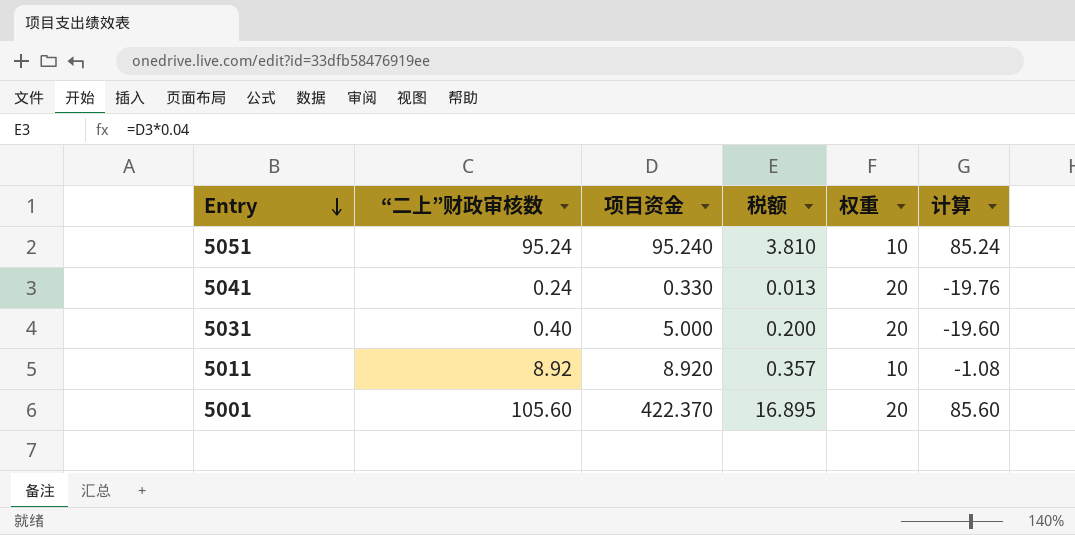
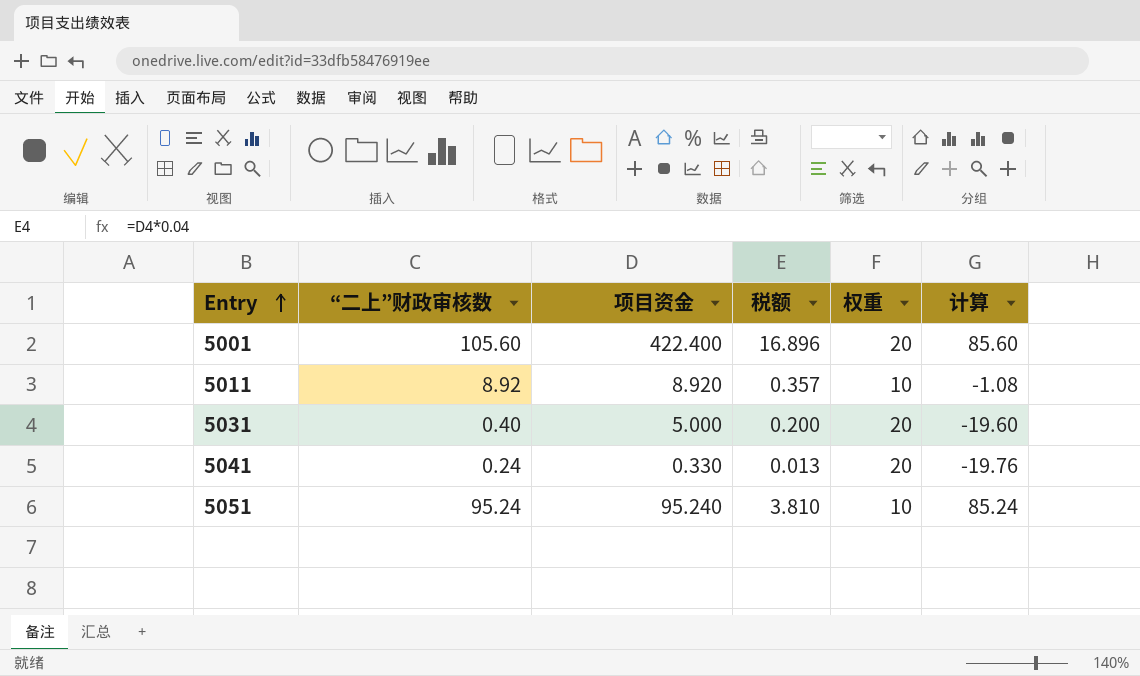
row order: Entry descending -> Entry ascending
5001 | 项目资金: 422.370 -> 422.400
5001 | 税额: 16.895 -> 16.896

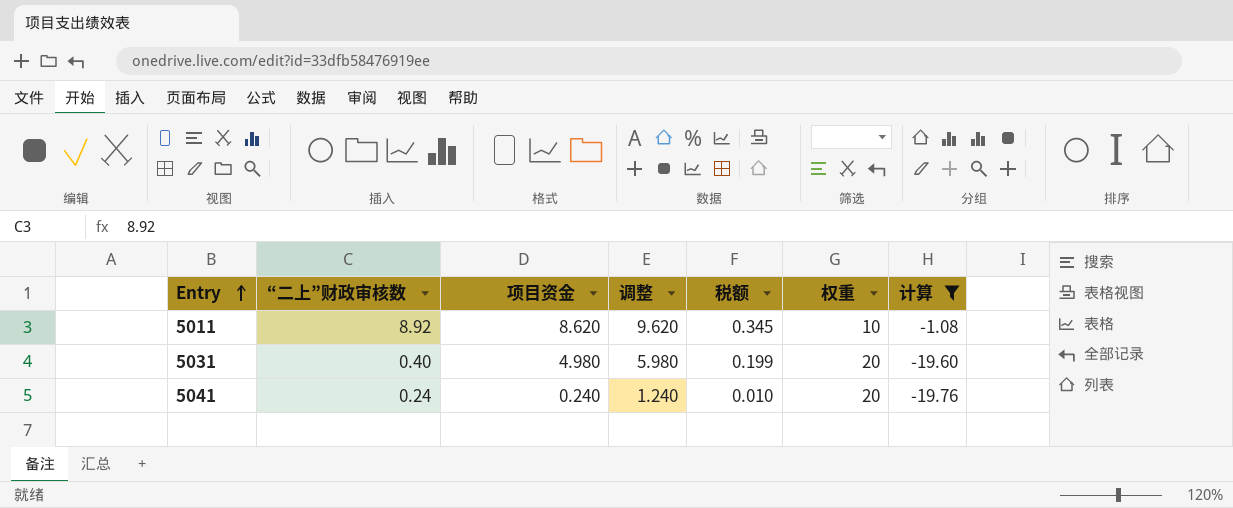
filter: none -> 计算 <= -1.08
column 调整 | formula: none -> [项目资金] + 1
5011 | 项目资金: 8.920 -> 8.620
5011 | 税额: 0.357 -> 0.345
5031 | 项目资金: 5.000 -> 4.980
5031 | 税额: 0.200 -> 0.199
5041 | 项目资金: 0.330 -> 0.240
5041 | 税额: 0.013 -> 0.010

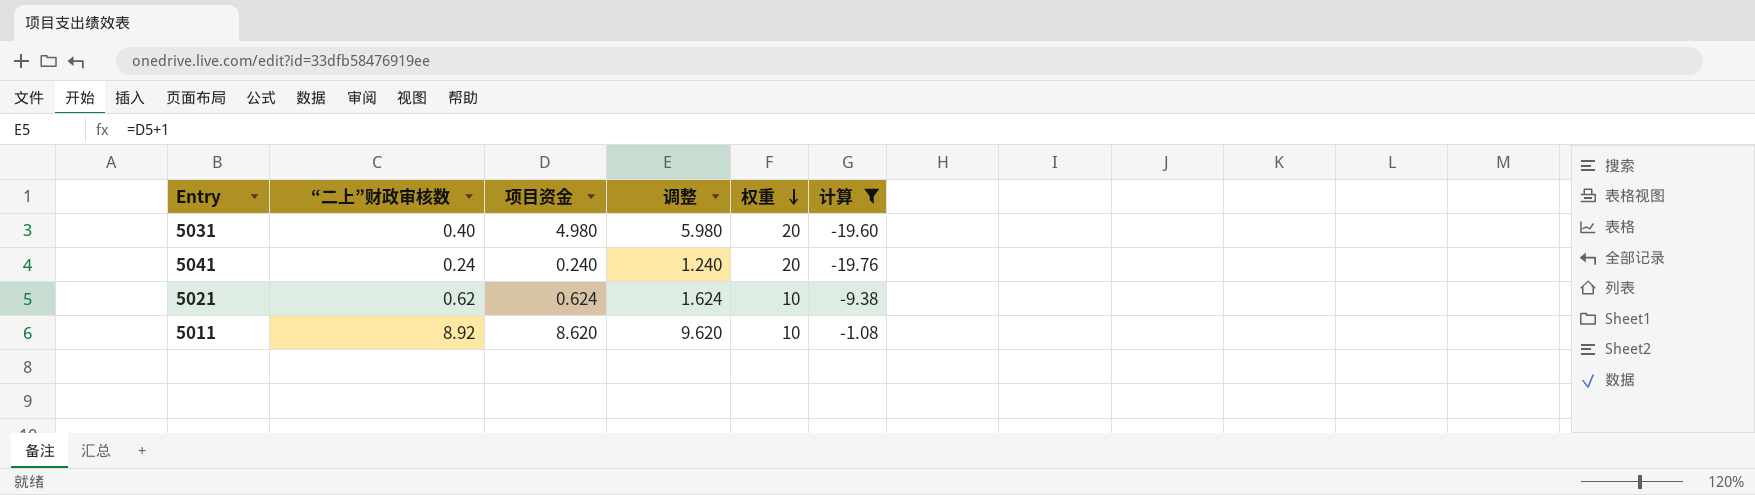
row order: Entry ascending -> 权重 descending
column 税额 | formula: [项目资金] * 0.04 -> none
row 5021: none -> 0.62 | 0.624 | 1.624 | 10 | -9.38

